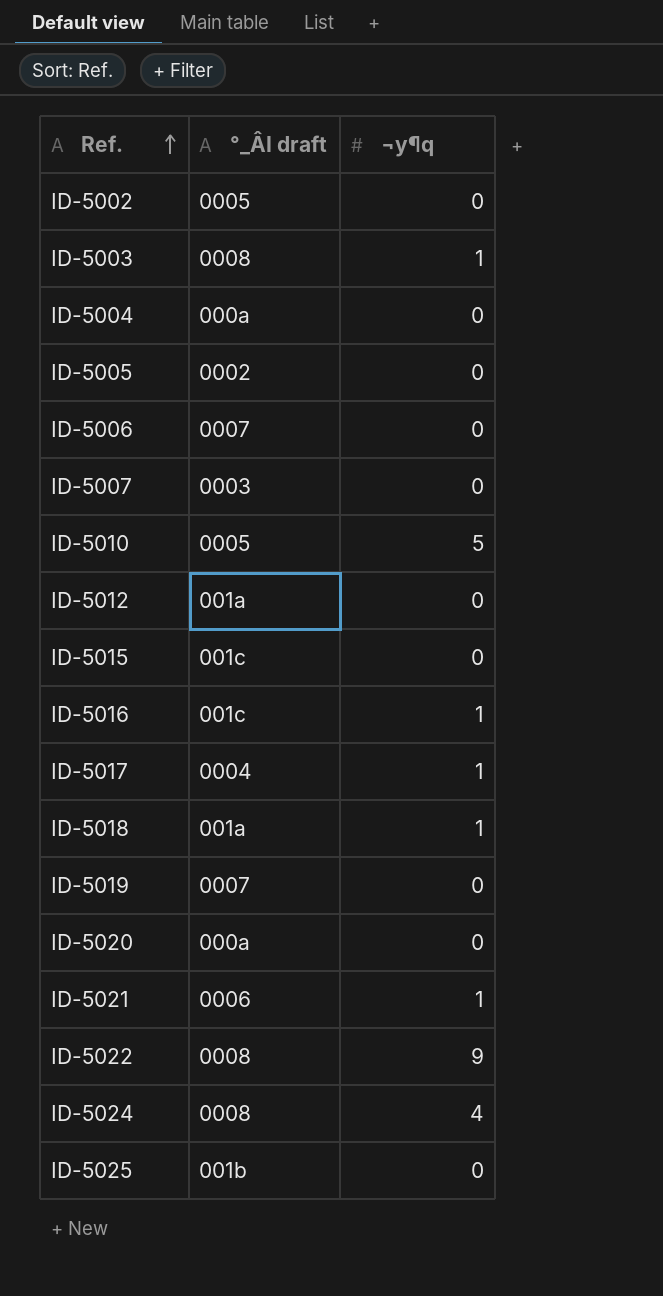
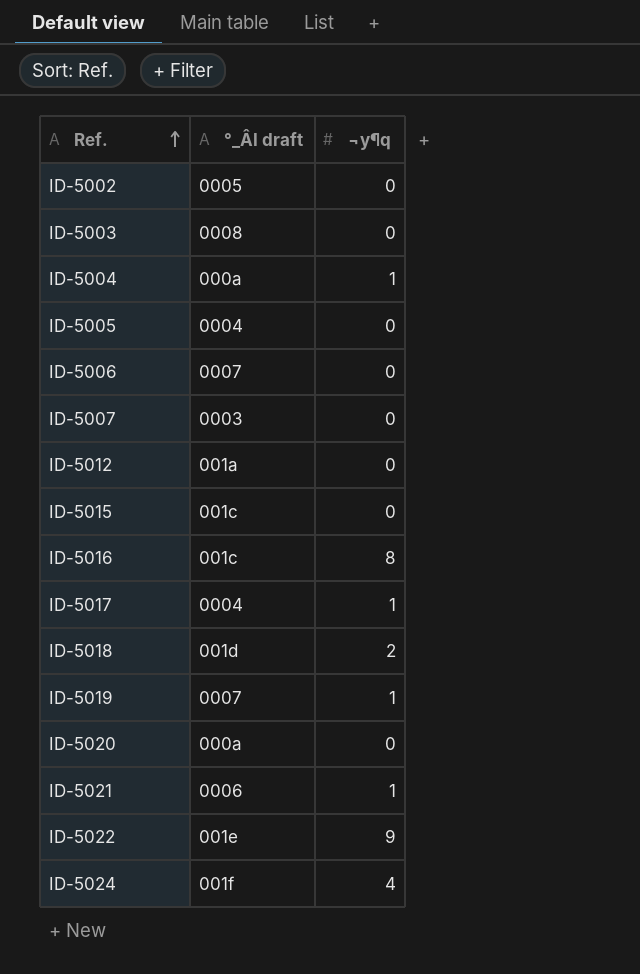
row ID-5010: 0005 | 5 -> none
row ID-5025: 001b | 0 -> none
ID-5003 | ¬y¶q: 1 -> 0
ID-5004 | ¬y¶q: 0 -> 1
ID-5005 | °_ÂI draft: 0002 -> 0004
ID-5016 | ¬y¶q: 1 -> 8
ID-5018 | °_ÂI draft: 001a -> 001d
ID-5018 | ¬y¶q: 1 -> 2
ID-5019 | ¬y¶q: 0 -> 1
ID-5022 | °_ÂI draft: 0008 -> 001e
ID-5024 | °_ÂI draft: 0008 -> 001f

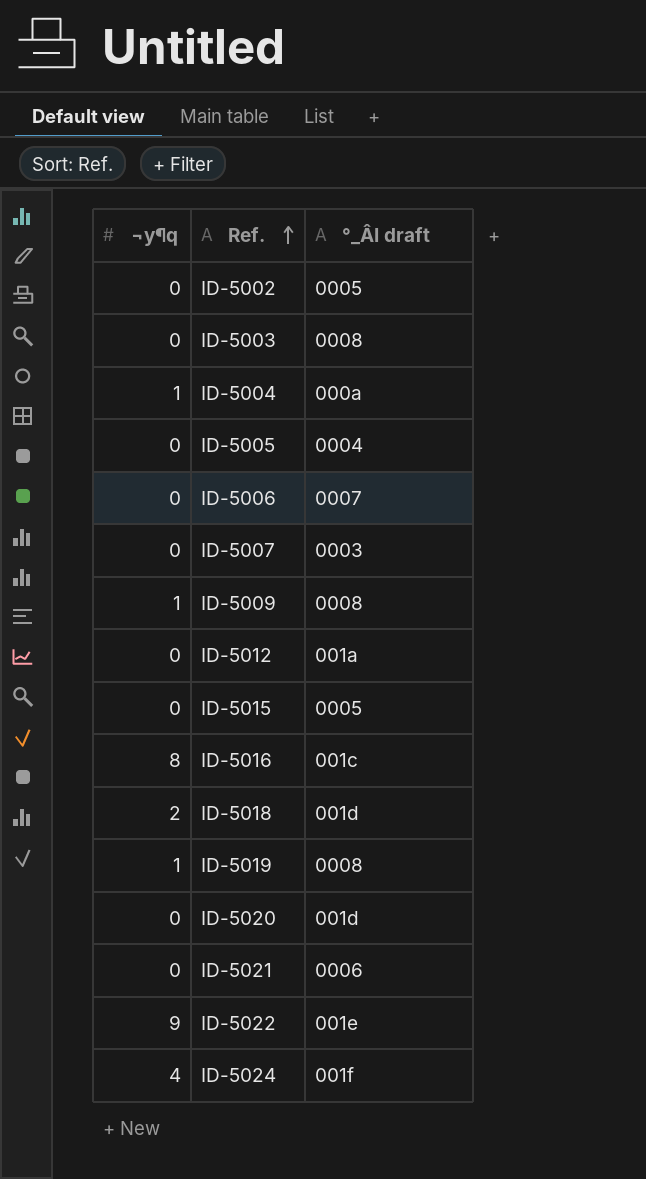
column ¬y¶q | position: 3 -> 1
row ID-5017: 0004 | 1 -> none
row ID-5009: none -> 1 | 0008
ID-5015 | °_ÂI draft: 001c -> 0005
ID-5019 | °_ÂI draft: 0007 -> 0008
ID-5020 | °_ÂI draft: 000a -> 001d
ID-5021 | ¬y¶q: 1 -> 0

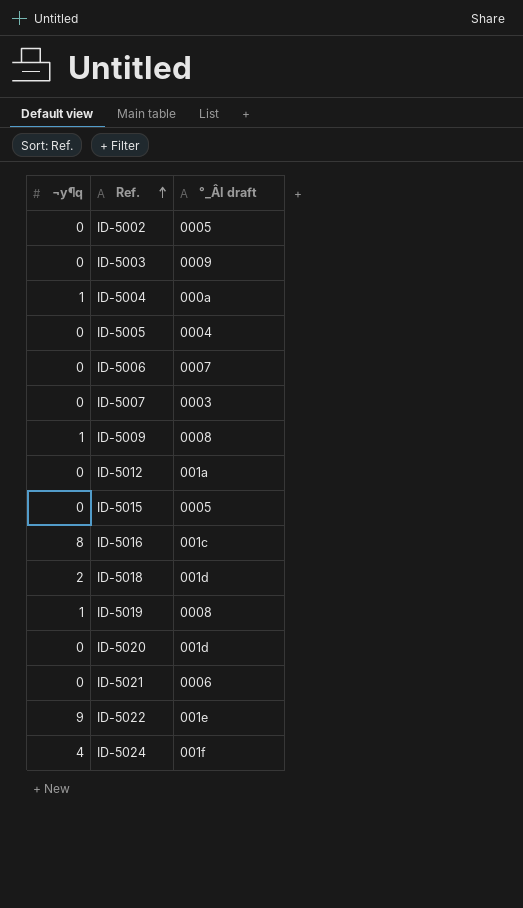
ID-5003 | °_ÂI draft: 0008 -> 0009

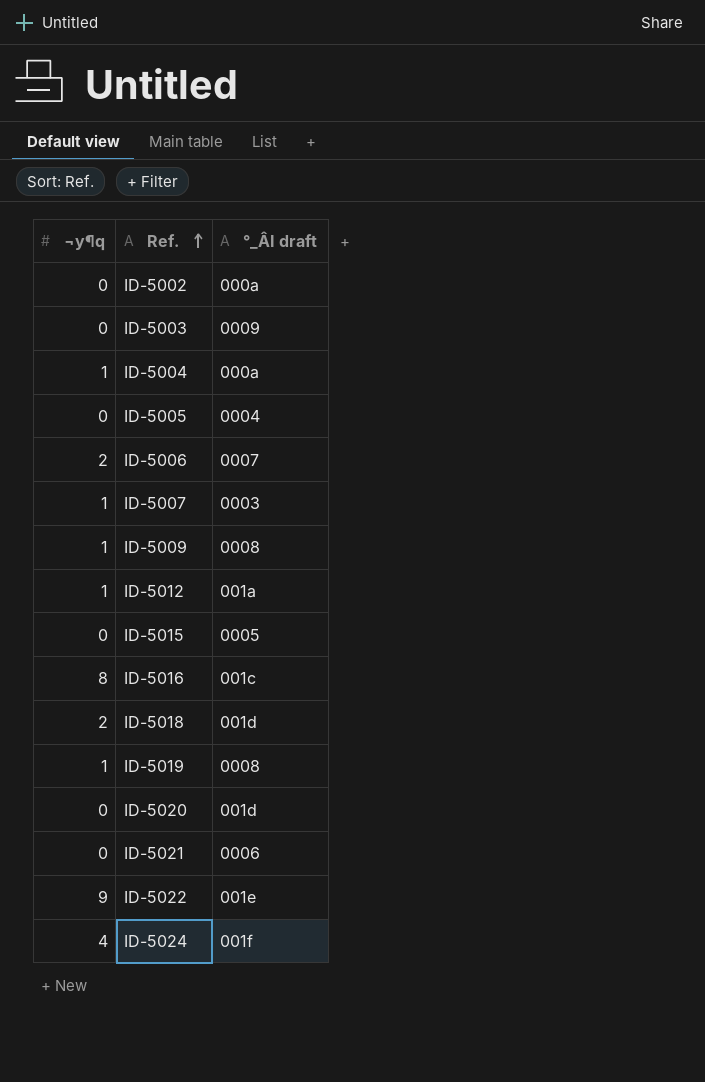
ID-5002 | °_ÂI draft: 0005 -> 000a
ID-5006 | ¬y¶q: 0 -> 2
ID-5007 | ¬y¶q: 0 -> 1
ID-5012 | ¬y¶q: 0 -> 1

